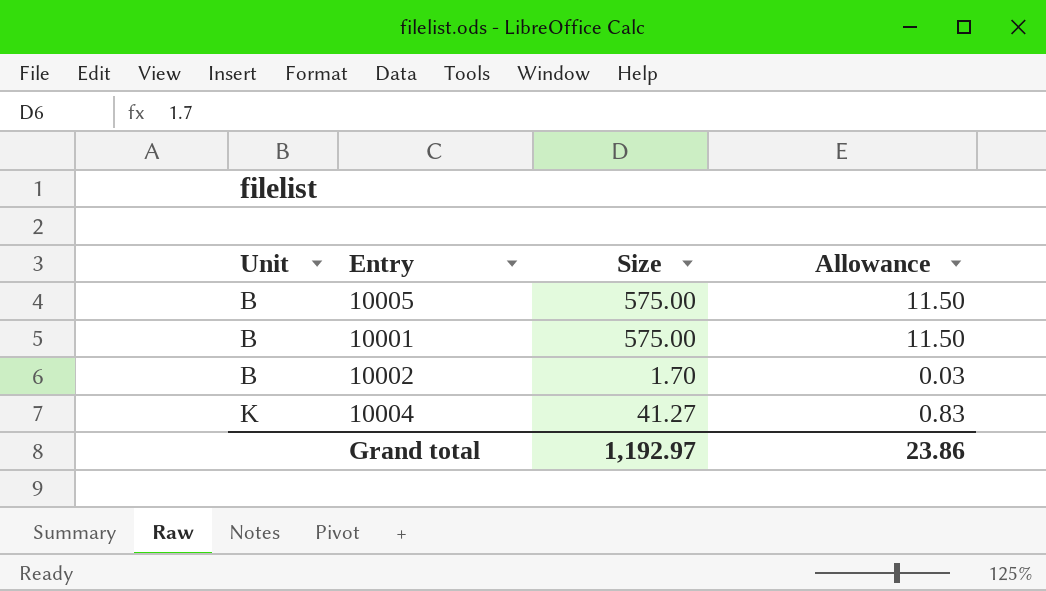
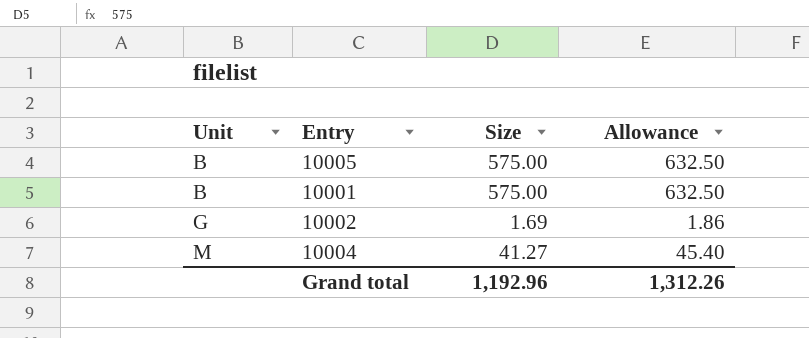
column Allowance | formula: [Size] * 0.02 -> [Size] * 1.1
10002 | Unit: B -> G
10002 | Size: 1.70 -> 1.69
10004 | Unit: K -> M
Grand total | Size: 1,192.97 -> 1,192.96
Grand total | Allowance: 23.86 -> 1,312.26

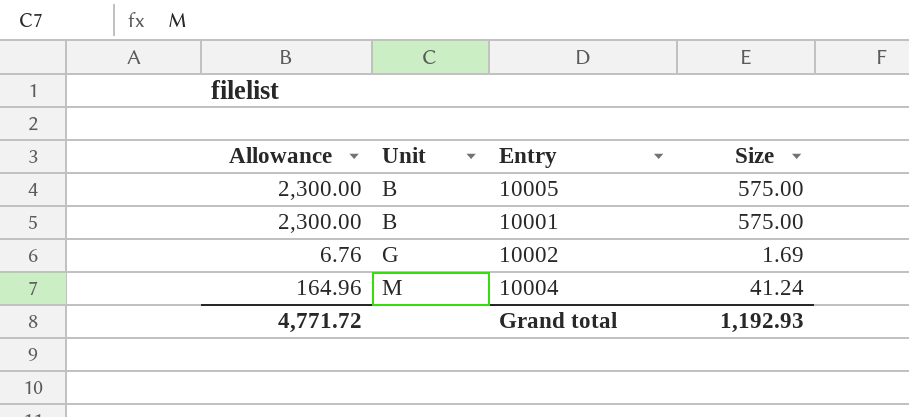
column Allowance | formula: [Size] * 1.1 -> [Size] * 4
column Allowance | position: 4 -> 1
10004 | Size: 41.27 -> 41.24
Grand total | Allowance: 1,312.26 -> 4,771.72
Grand total | Size: 1,192.96 -> 1,192.93

